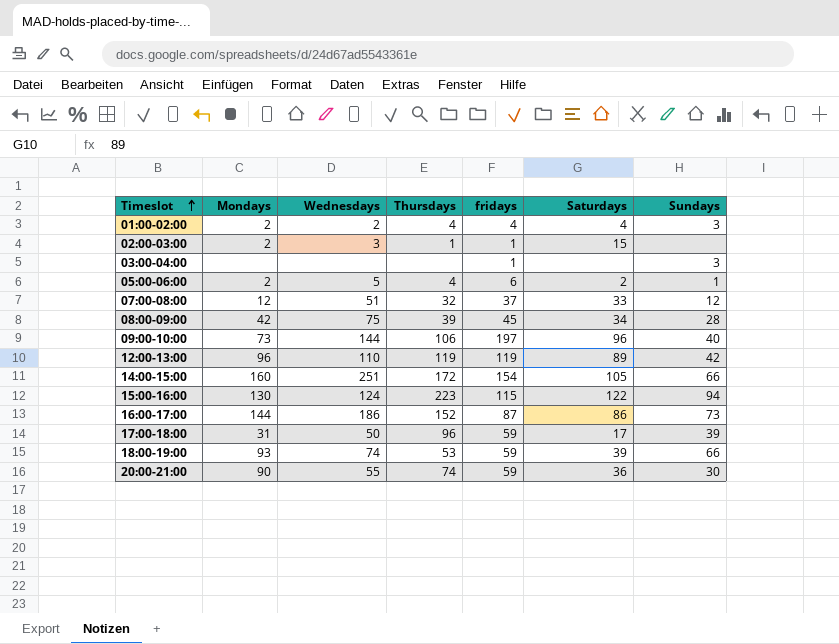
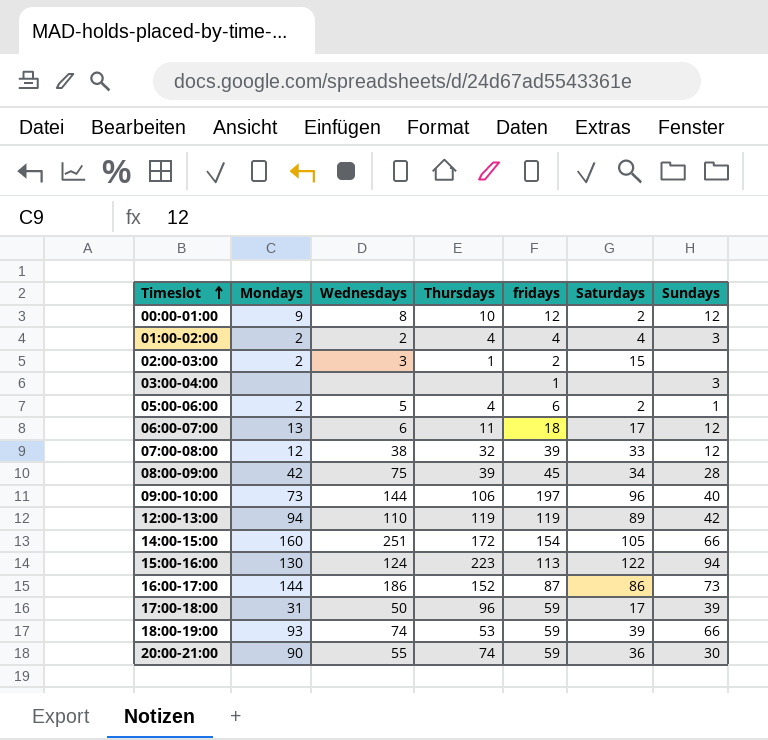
row 00:00-01:00: none -> 9 | 8 | 10 | 12 | 2 | 12
02:00-03:00 | fridays: 1 -> 2
row 06:00-07:00: none -> 13 | 6 | 11 | 18 | 17 | 12
07:00-08:00 | Wednesdays: 51 -> 38
07:00-08:00 | fridays: 37 -> 39
12:00-13:00 | Mondays: 96 -> 94
15:00-16:00 | fridays: 115 -> 113

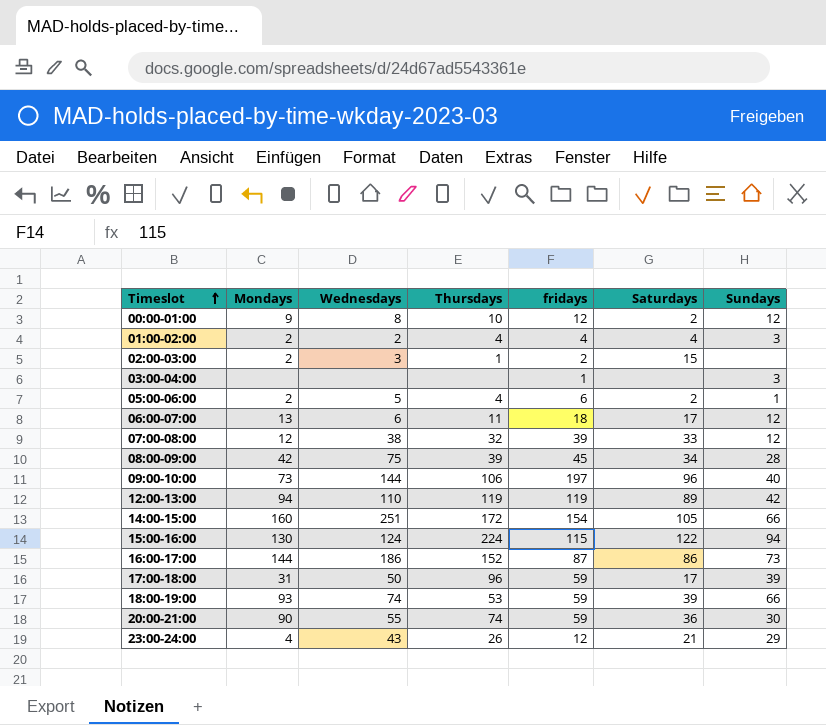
15:00-16:00 | Thursdays: 223 -> 224
15:00-16:00 | fridays: 113 -> 115
row 23:00-24:00: none -> 4 | 43 | 26 | 12 | 21 | 29

